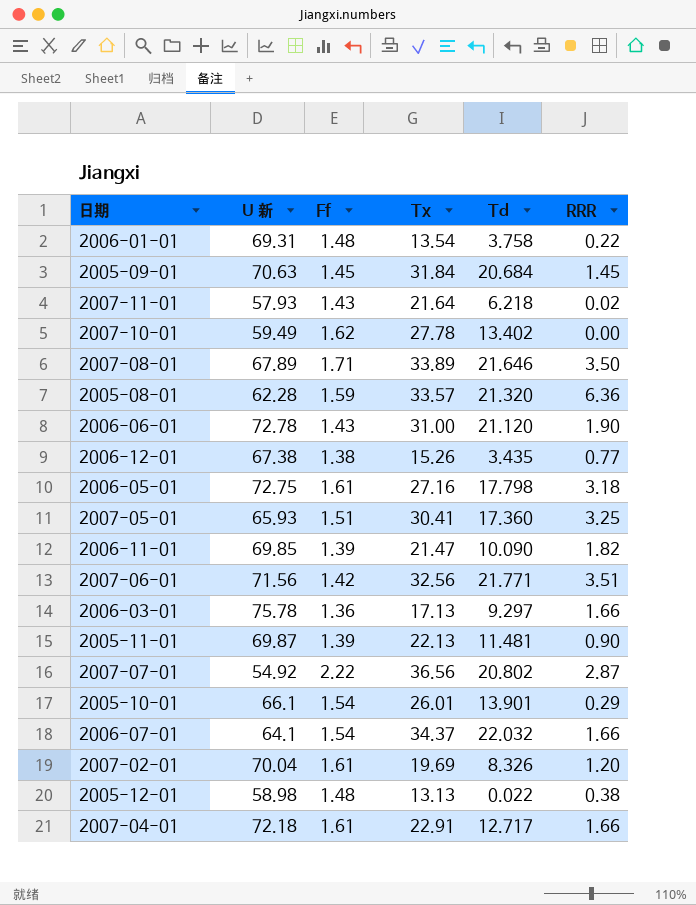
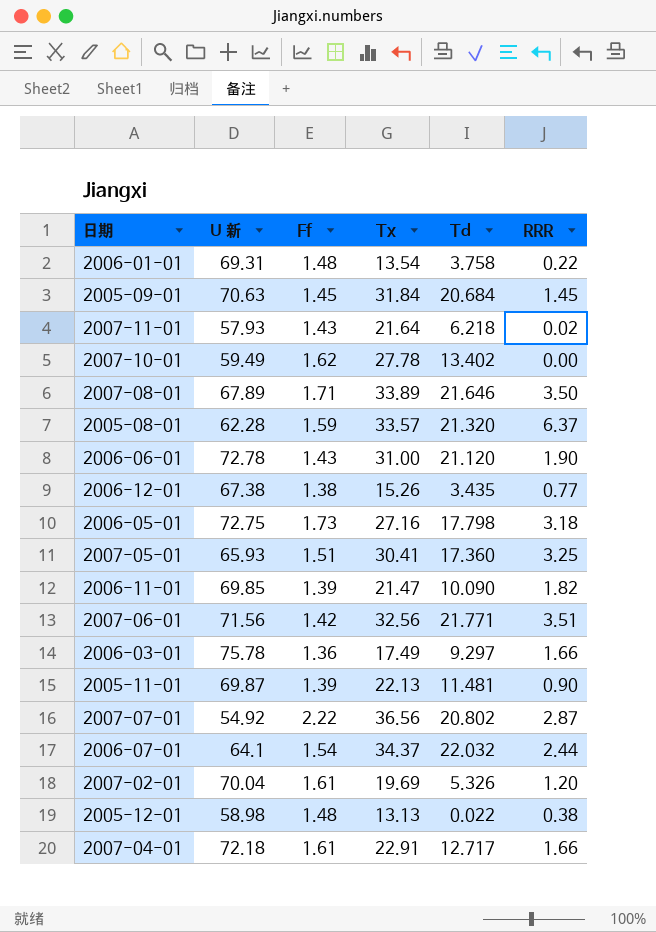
row 2005-10-01: 66.1 | 1.54 | 26.01 | 13.901 | 0.29 -> none
2005-08-01 | RRR: 6.36 -> 6.37
2006-05-01 | Ff: 1.61 -> 1.73
2006-03-01 | Tx: 17.13 -> 17.49
2006-07-01 | RRR: 1.66 -> 2.44
2007-02-01 | Td: 8.326 -> 5.326

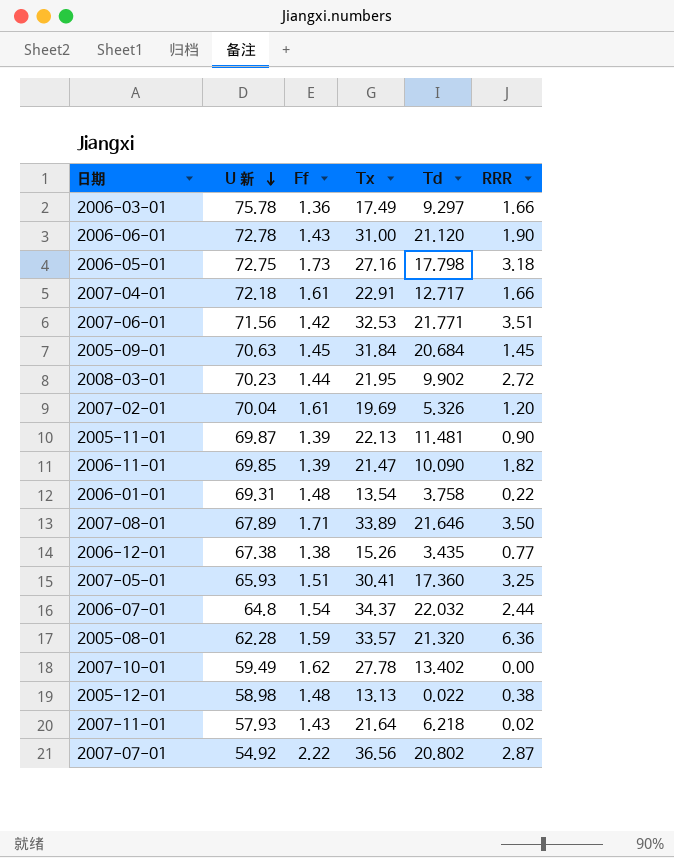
row order: none -> U 新 descending
2007-06-01 | Tx: 32.56 -> 32.53
row 2008-03-01: none -> 70.23 | 1.44 | 21.95 | 9.902 | 2.72
2006-07-01 | U 新: 64.1 -> 64.8
2005-08-01 | RRR: 6.37 -> 6.36

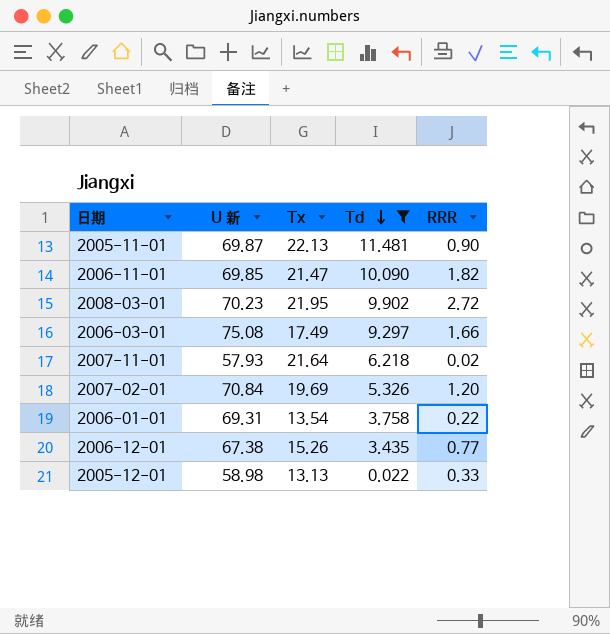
filter: none -> Td <= 11.481
row order: U 新 descending -> Td descending
column Ff | position: 3 -> none
2006-03-01 | U 新: 75.78 -> 75.08
2007-02-01 | U 新: 70.04 -> 70.84
2005-12-01 | RRR: 0.38 -> 0.33

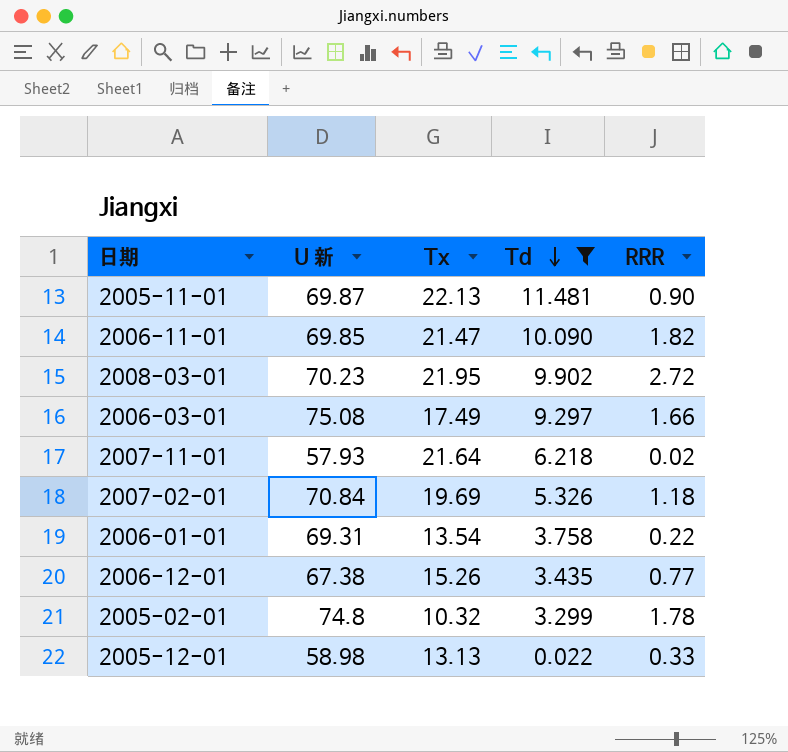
2007-02-01 | RRR: 1.20 -> 1.18
row 2005-02-01: none -> 74.8 | 10.32 | 3.299 | 1.78

